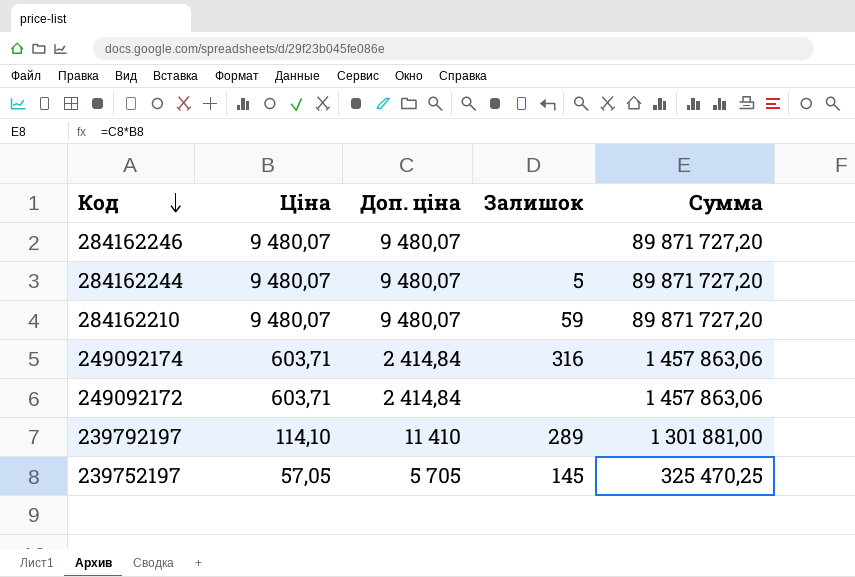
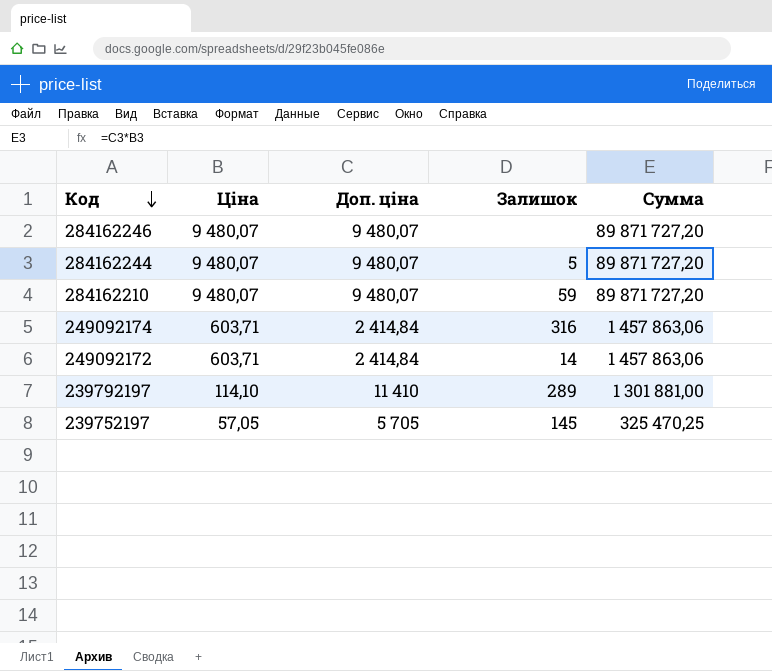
249092172 | Залишок: none -> 14

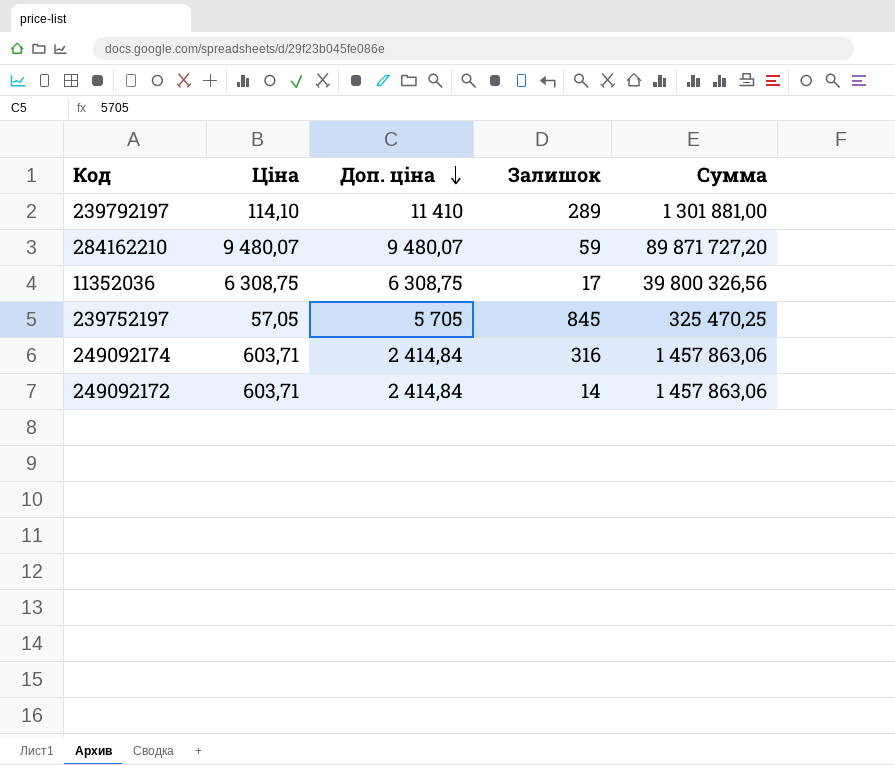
row order: Код descending -> Доп. ціна descending
row 284162246: 9 480,07 | 9 480,07 | none | 89 871 727,20 -> none
row 284162244: 9 480,07 | 9 480,07 | 5 | 89 871 727,20 -> none
row 11352036: none -> 6 308,75 | 6 308,75 | 17 | 39 800 326,56
239752197 | Залишок: 145 -> 845

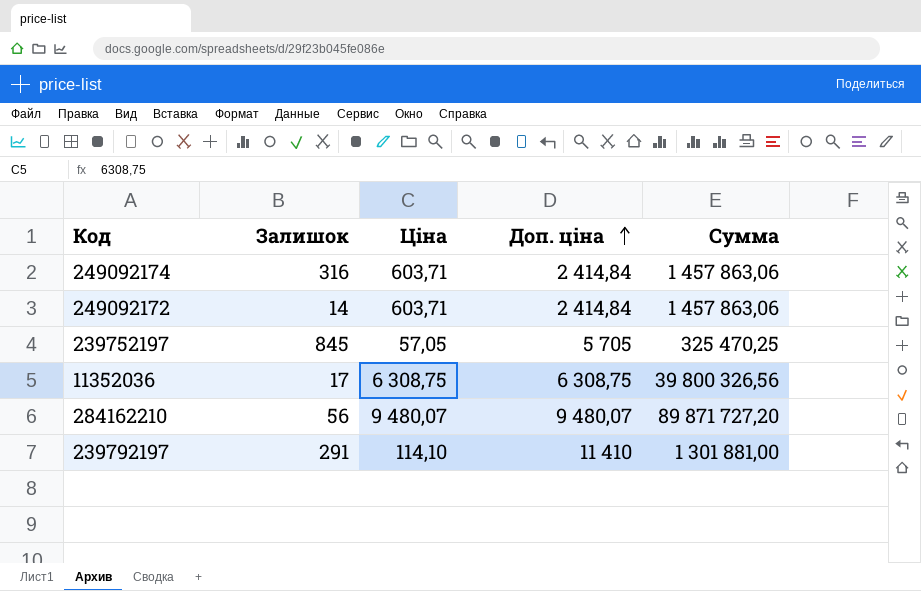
row order: Доп. ціна descending -> Доп. ціна ascending
column Залишок | position: 4 -> 2
284162210 | Залишок: 59 -> 56
239792197 | Залишок: 289 -> 291

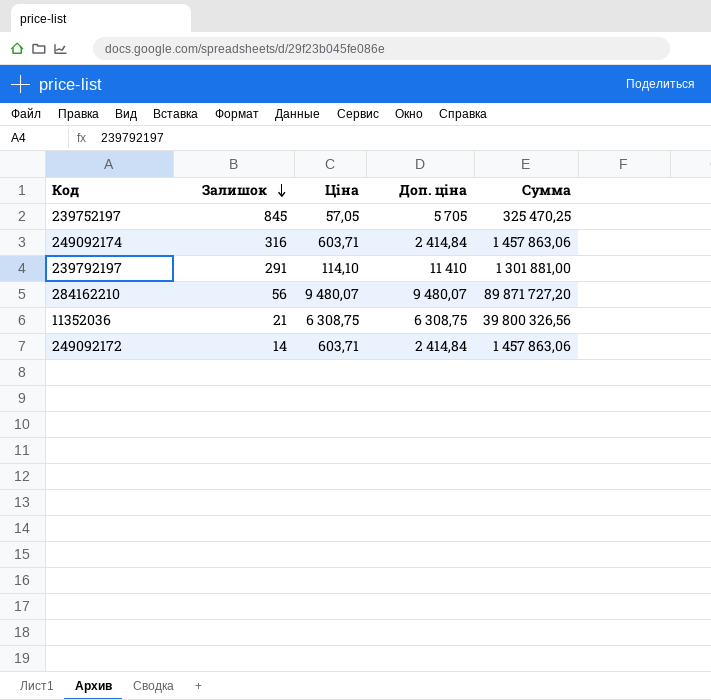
row order: Доп. ціна ascending -> Залишок descending
11352036 | Залишок: 17 -> 21

